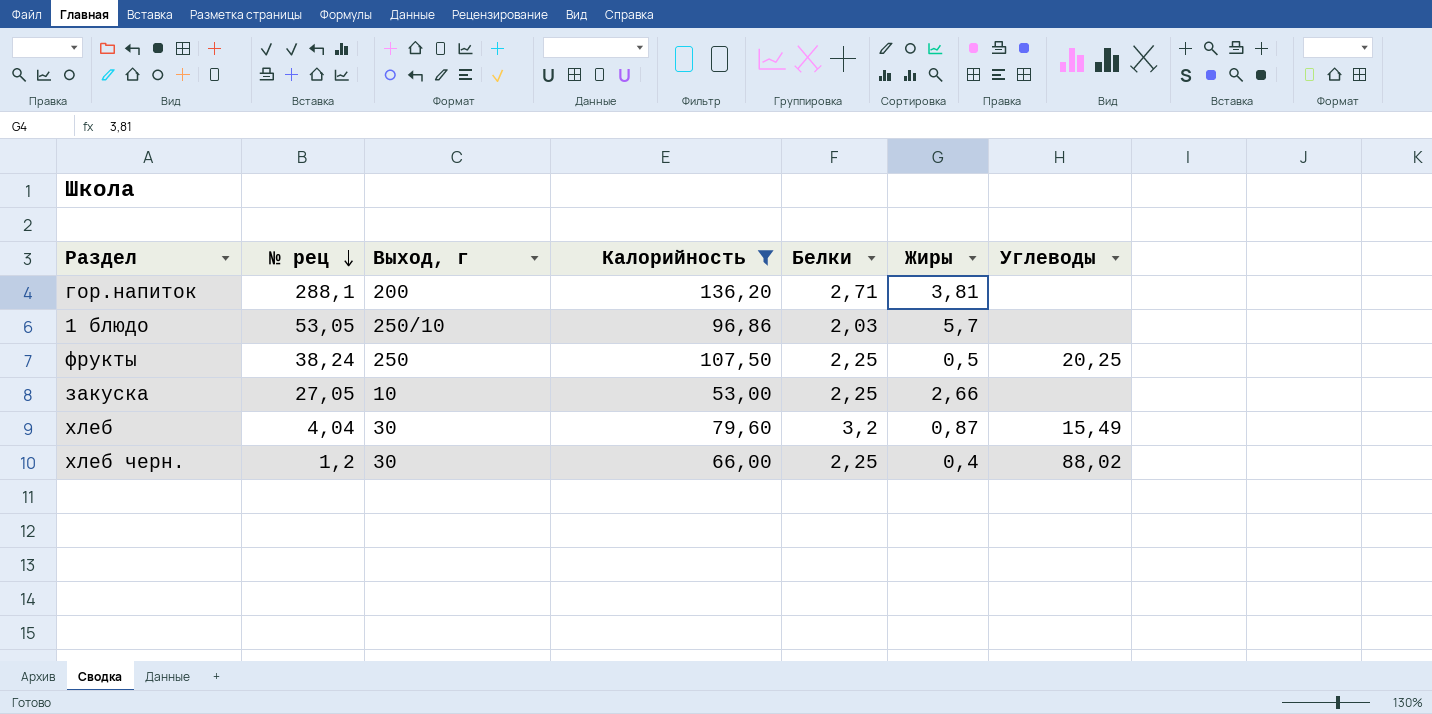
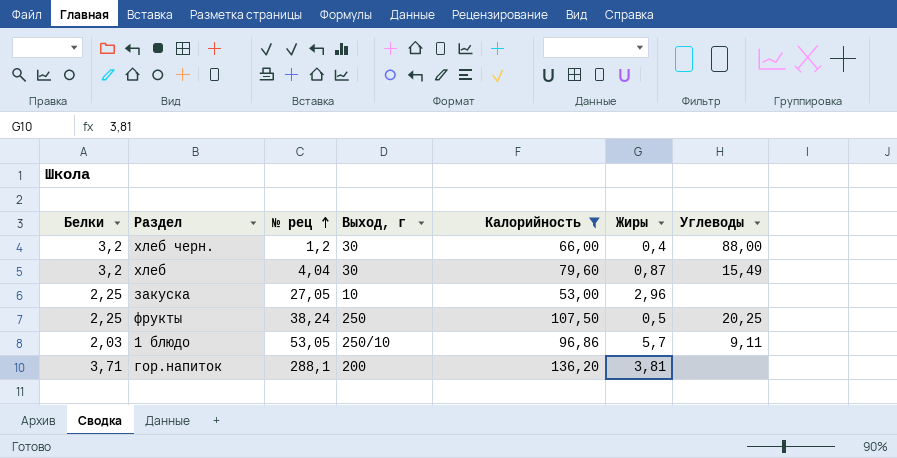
row order: № рец descending -> № рец ascending
column Белки | position: 5 -> 1
хлеб черн. | Белки: 2,25 -> 3,2
хлеб черн. | Углеводы: 88,02 -> 88,00
закуска | Жиры: 2,66 -> 2,96
1 блюдо | Углеводы: none -> 9,11
гор.напиток | Белки: 2,71 -> 3,71

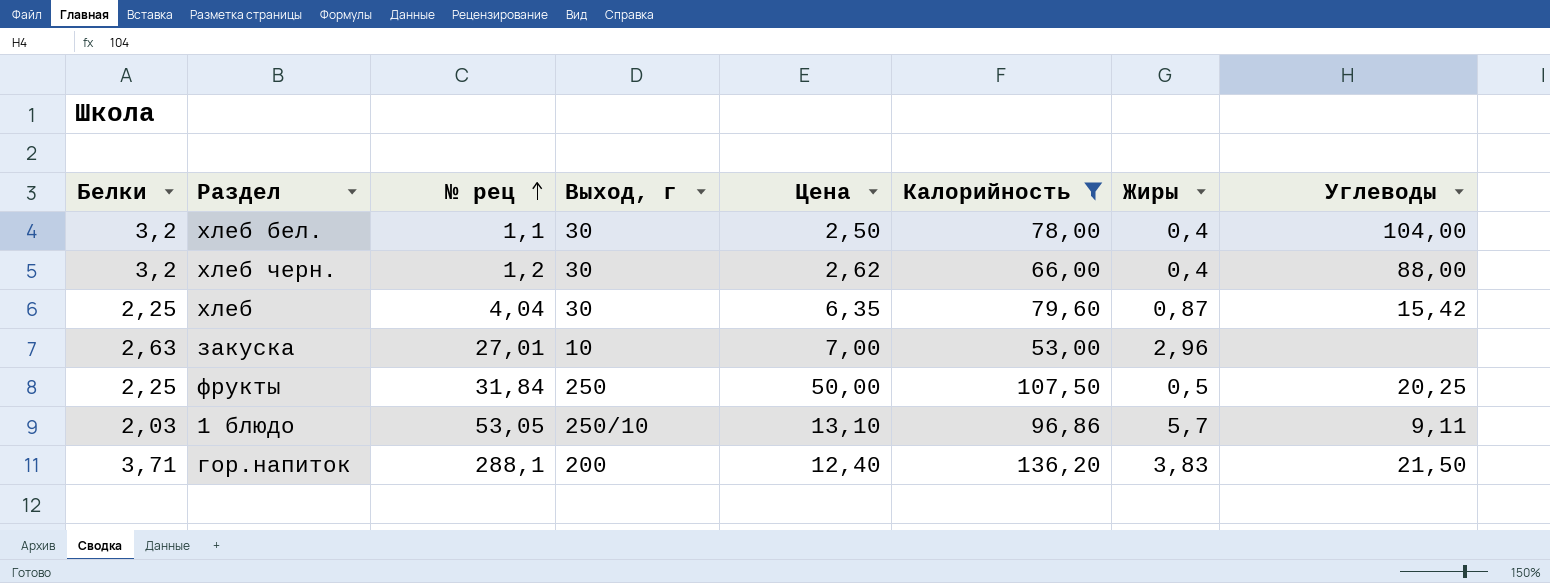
column Цена | position: none -> 5
row хлеб бел.: none -> 3,2 | 1,1 | 30 | 2,50 | 78,00 | 0,4 | 104,00
хлеб | Белки: 3,2 -> 2,25
хлеб | Углеводы: 15,49 -> 15,42
закуска | Белки: 2,25 -> 2,63
закуска | № рец: 27,05 -> 27,01
фрукты | № рец: 38,24 -> 31,84
гор.напиток | Жиры: 3,81 -> 3,83
гор.напиток | Углеводы: none -> 21,50

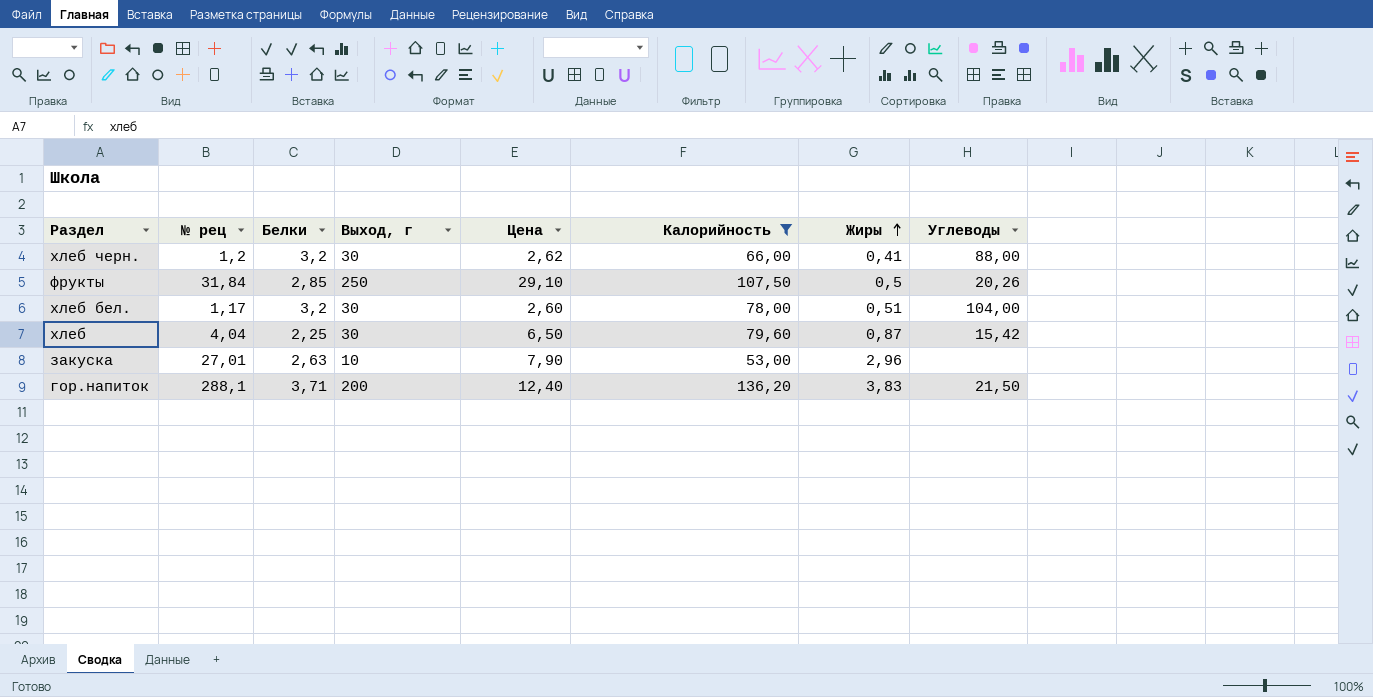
row order: № рец ascending -> Жиры ascending
column Белки | position: 1 -> 3
row 1 блюдо: 2,03 | 53,05 | 250/10 | 13,10 | 96,86 | 5,7 | 9,11 -> none
хлеб черн. | Жиры: 0,4 -> 0,41
фрукты | Белки: 2,25 -> 2,85
фрукты | Цена: 50,00 -> 29,10
фрукты | Углеводы: 20,25 -> 20,26
хлеб бел. | № рец: 1,1 -> 1,17
хлеб бел. | Цена: 2,50 -> 2,60
хлеб бел. | Жиры: 0,4 -> 0,51
хлеб | Цена: 6,35 -> 6,50
закуска | Цена: 7,00 -> 7,90

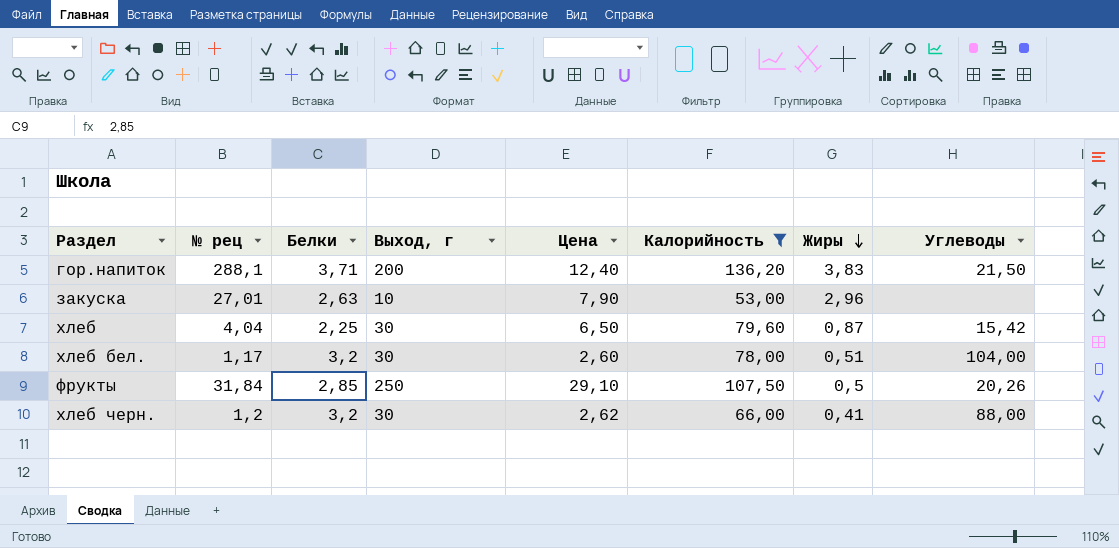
row order: Жиры ascending -> Жиры descending

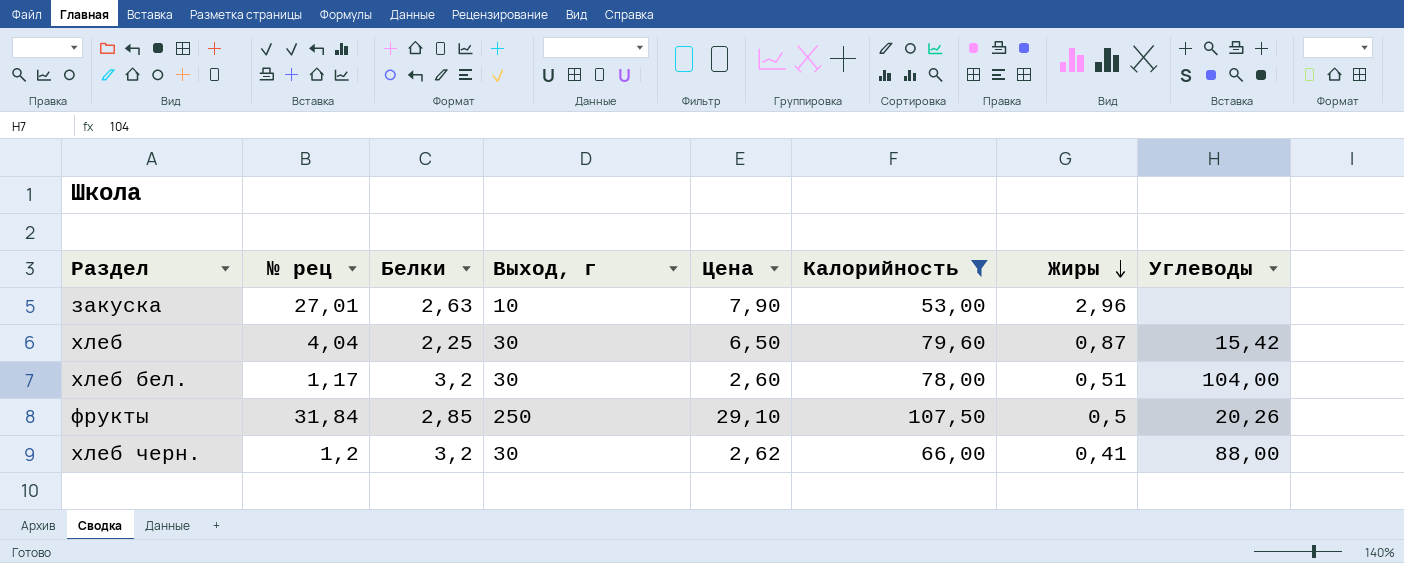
row гор.напиток: 288,1 | 3,71 | 200 | 12,40 | 136,20 | 3,83 | 21,50 -> none

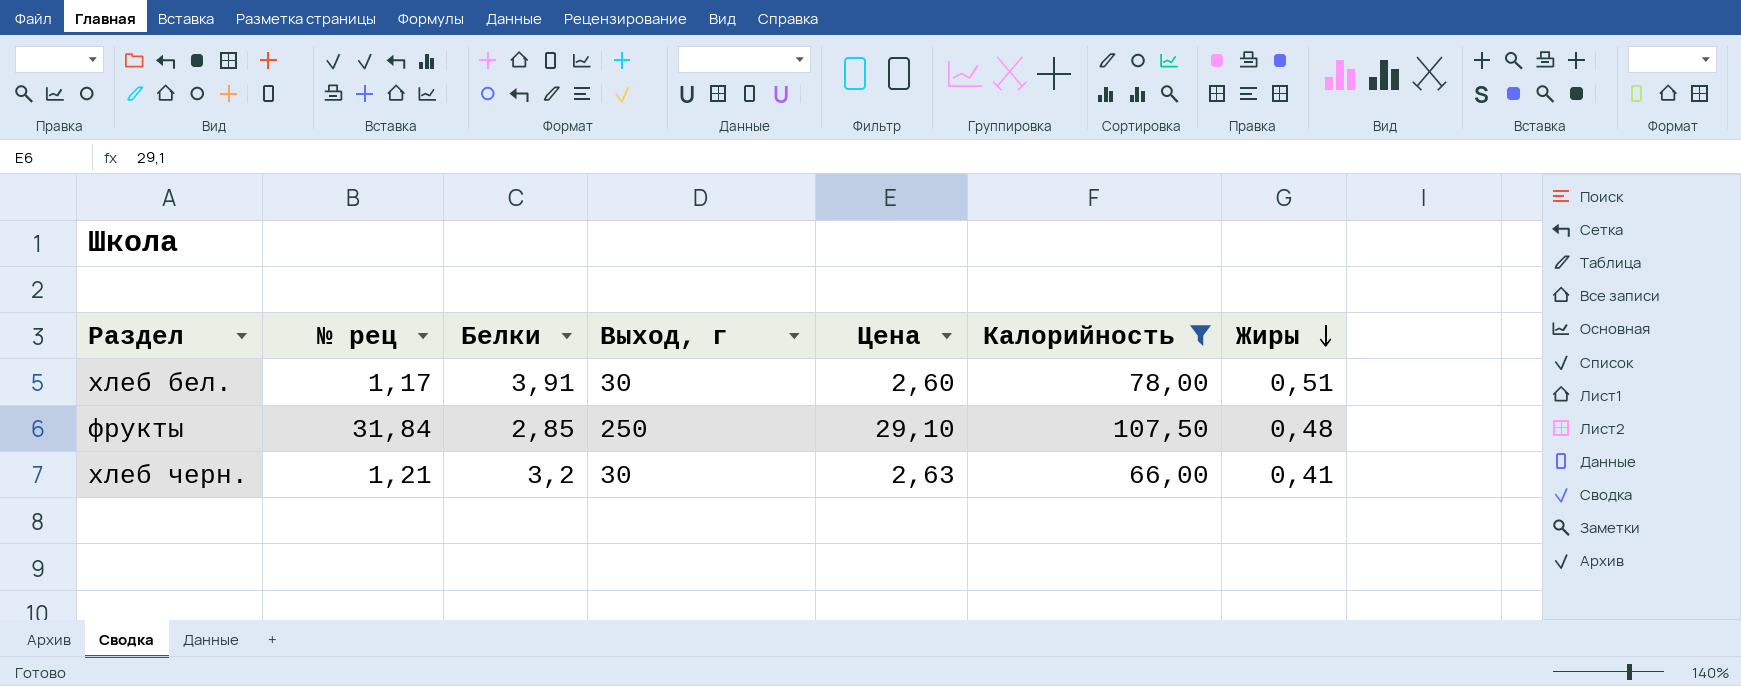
column Углеводы | position: 8 -> none
row закуска: 27,01 | 2,63 | 10 | 7,90 | 53,00 | 2,96 | none -> none
row хлеб: 4,04 | 2,25 | 30 | 6,50 | 79,60 | 0,87 | 15,42 -> none
хлеб бел. | Белки: 3,2 -> 3,91
фрукты | Жиры: 0,5 -> 0,48
хлеб черн. | № рец: 1,2 -> 1,21
хлеб черн. | Цена: 2,62 -> 2,63

